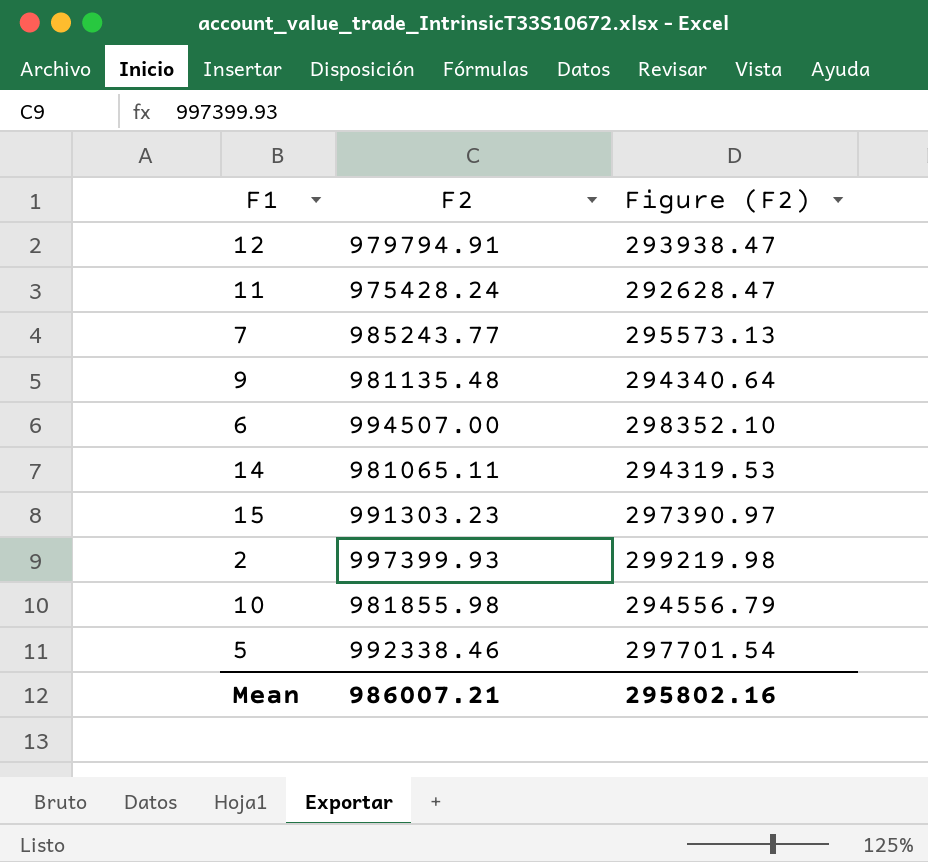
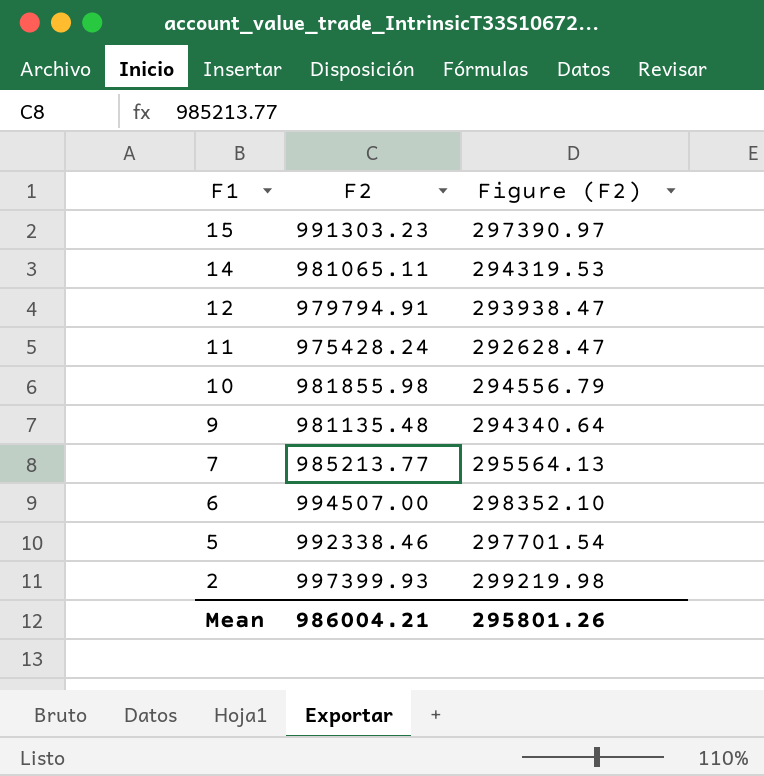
row order: none -> F1 descending
7 | F2: 985243.77 -> 985213.77
7 | Figure (F2): 295573.13 -> 295564.13
Mean | F2: 986007.21 -> 986004.21
Mean | Figure (F2): 295802.16 -> 295801.26

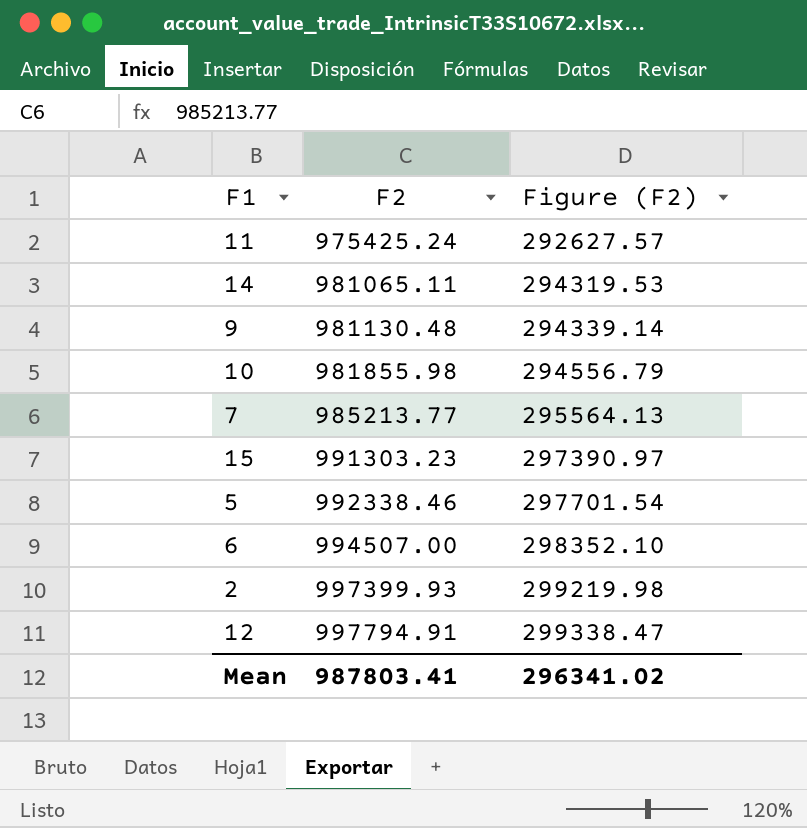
row order: F1 descending -> F2 ascending
11 | F2: 975428.24 -> 975425.24
11 | Figure (F2): 292628.47 -> 292627.57
9 | F2: 981135.48 -> 981130.48
9 | Figure (F2): 294340.64 -> 294339.14
12 | F2: 979794.91 -> 997794.91
12 | Figure (F2): 293938.47 -> 299338.47
Mean | F2: 986004.21 -> 987803.41
Mean | Figure (F2): 295801.26 -> 296341.02

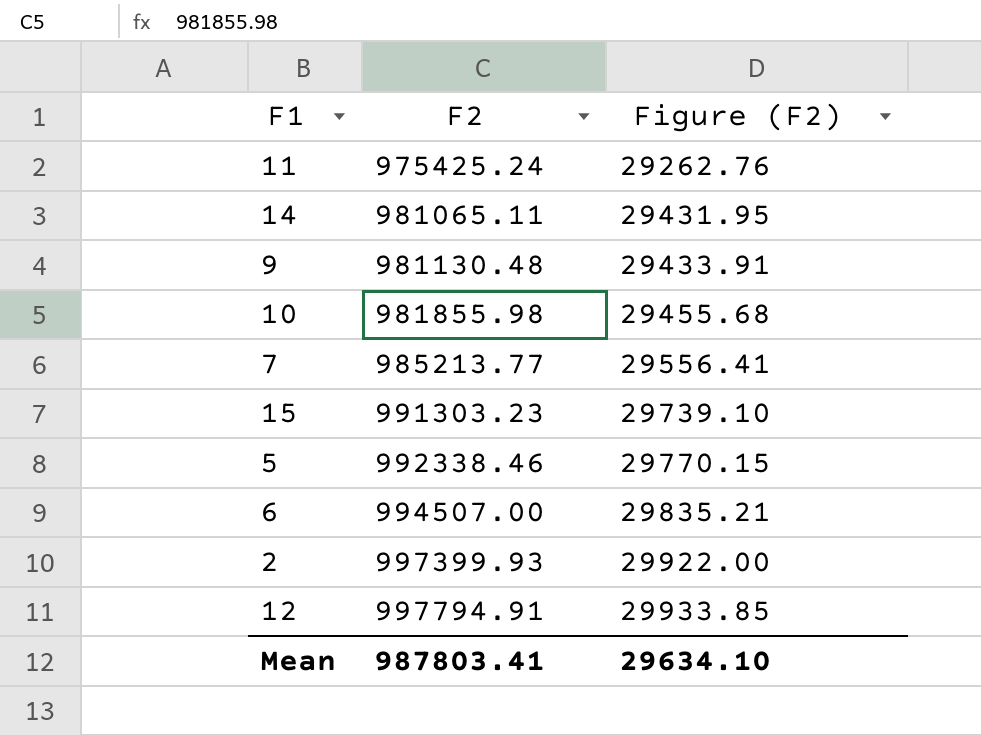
column Figure (F2) | formula: [F2] * 0.3 -> [F2] * 0.03
Mean | Figure (F2): 296341.02 -> 29634.10

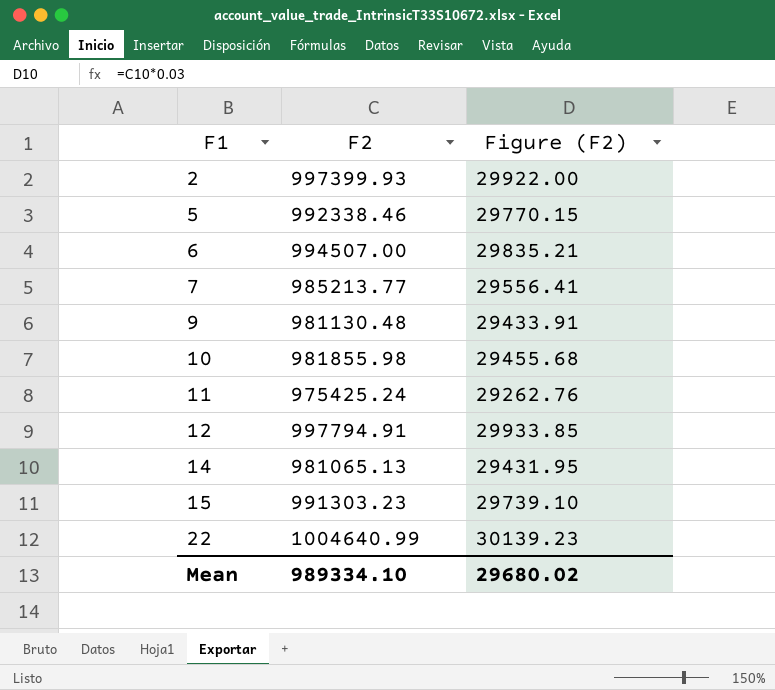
row order: F2 ascending -> F1 ascending
14 | F2: 981065.11 -> 981065.13
row 22: none -> 1004640.99 | 30139.23
Mean | F2: 987803.41 -> 989334.10
Mean | Figure (F2): 29634.10 -> 29680.02

